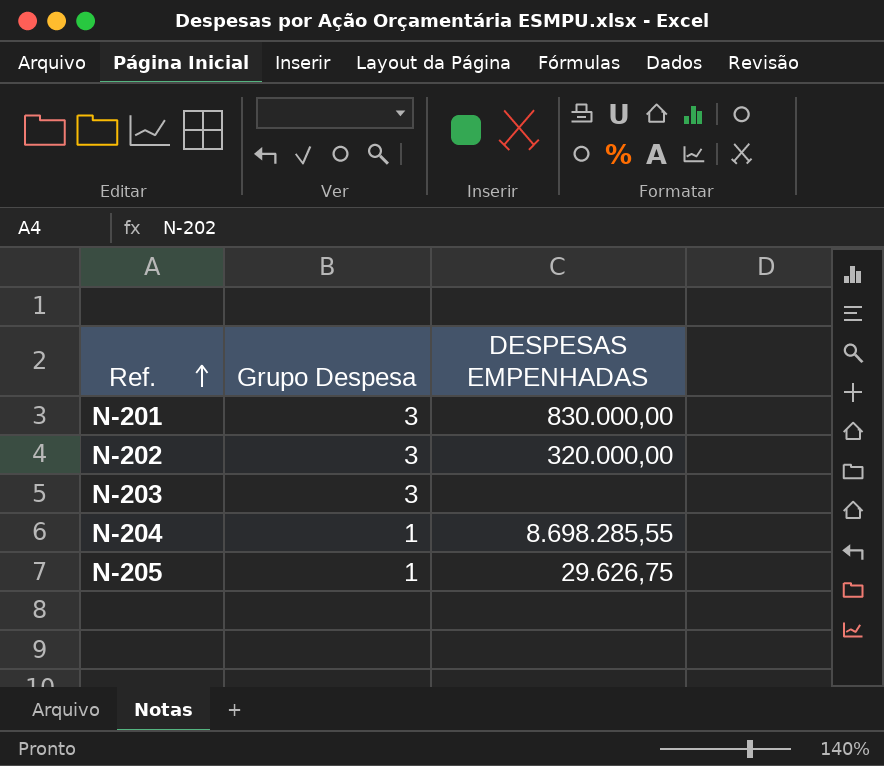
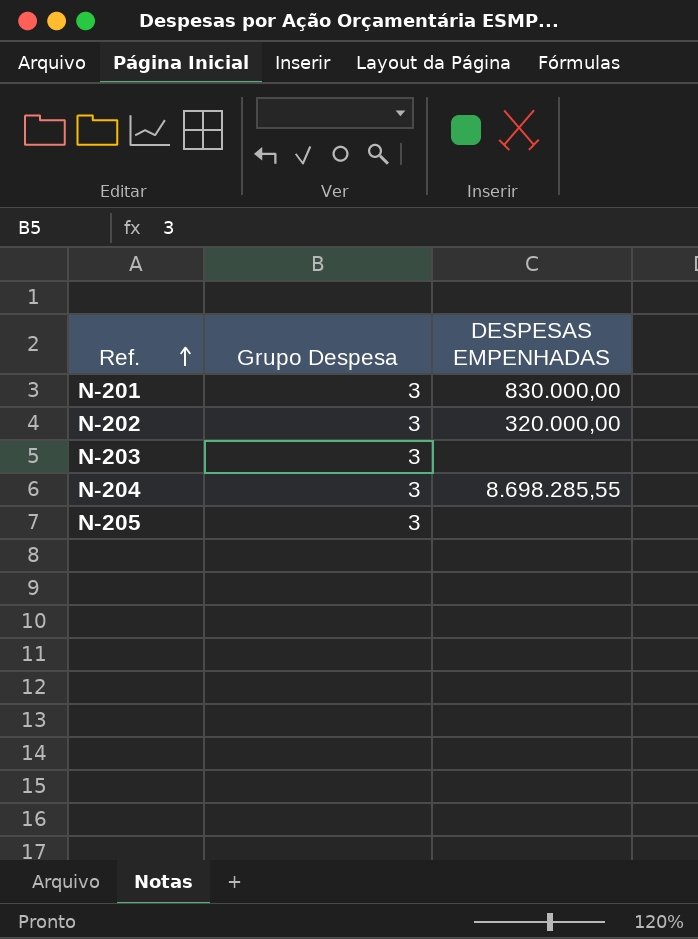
N-204 | Grupo Despesa: 1 -> 3
N-205 | Grupo Despesa: 1 -> 3
N-205 | DESPESAS EMPENHADAS: 29.626,75 -> none

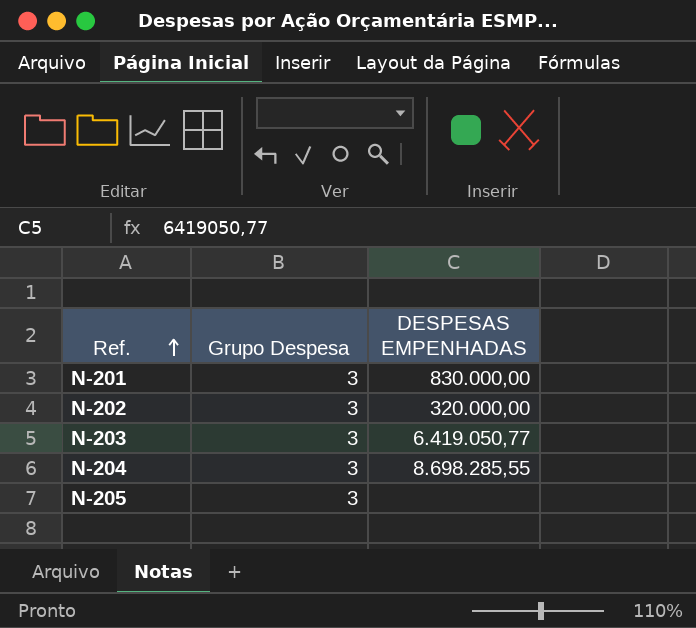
N-203 | DESPESAS EMPENHADAS: none -> 6.419.050,77

